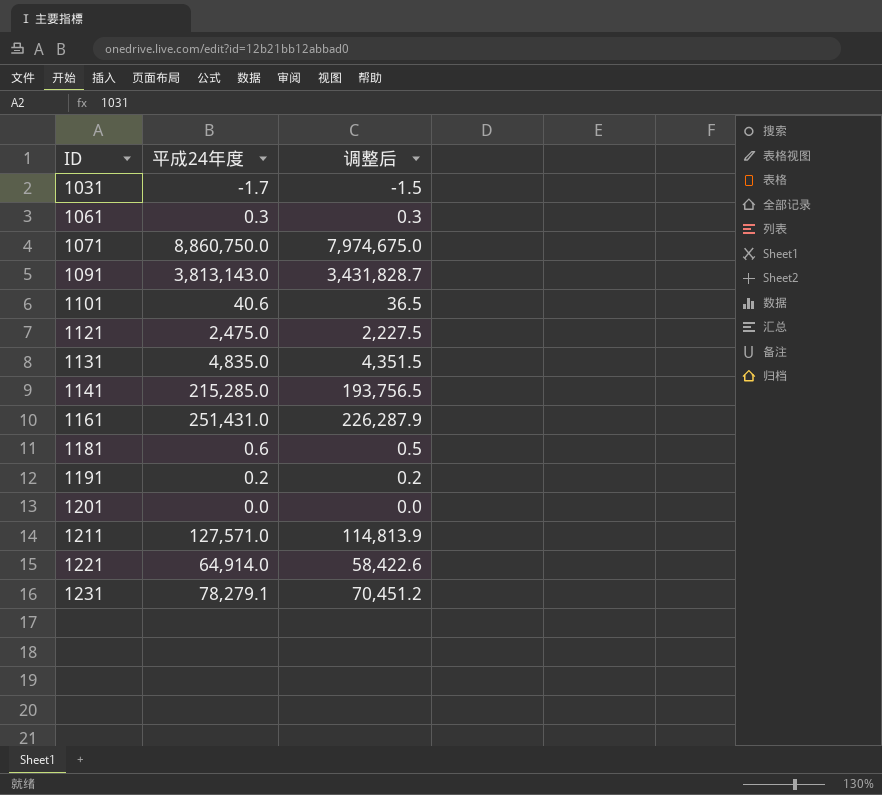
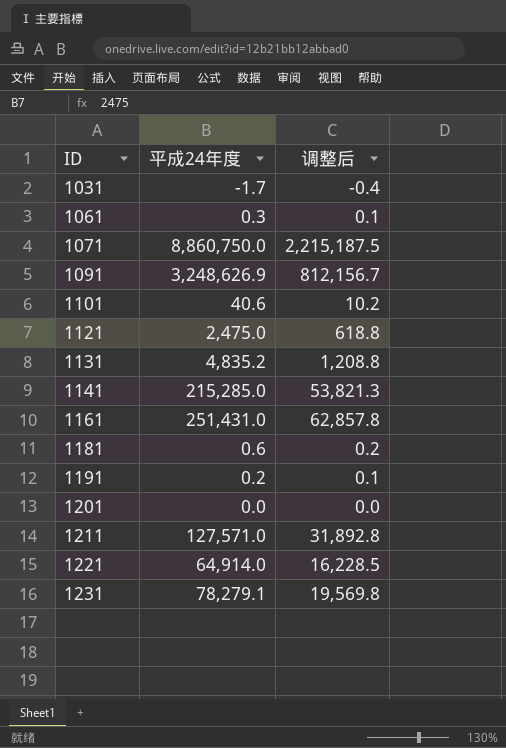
column 调整后 | formula: [平成24年度] * 0.9 -> [平成24年度] * 0.25
1091 | 平成24年度: 3,813,143.0 -> 3,248,626.9
1131 | 平成24年度: 4,835.0 -> 4,835.2

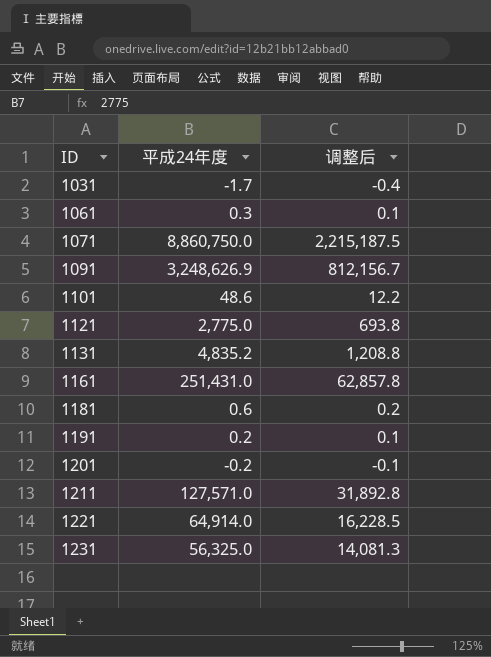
row 1141: 215,285.0 | 53,821.3 -> none
1101 | 平成24年度: 40.6 -> 48.6
1101 | 调整后: 10.2 -> 12.2
1121 | 平成24年度: 2,475.0 -> 2,775.0
1121 | 调整后: 618.8 -> 693.8
1201 | 平成24年度: 0.0 -> -0.2
1201 | 调整后: 0.0 -> -0.1
1231 | 平成24年度: 78,279.1 -> 56,325.0
1231 | 调整后: 19,569.8 -> 14,081.3

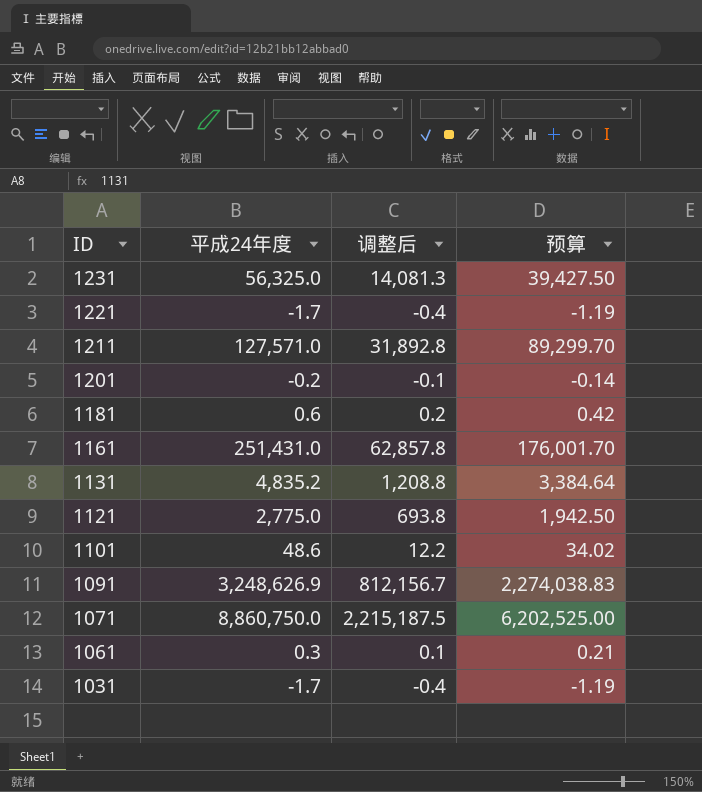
row order: ID ascending -> ID descending
column 预算 | formula: none -> [平成24年度] * 0.7
row 1191: 0.2 | 0.1 -> none
1221 | 平成24年度: 64,914.0 -> -1.7
1221 | 调整后: 16,228.5 -> -0.4

